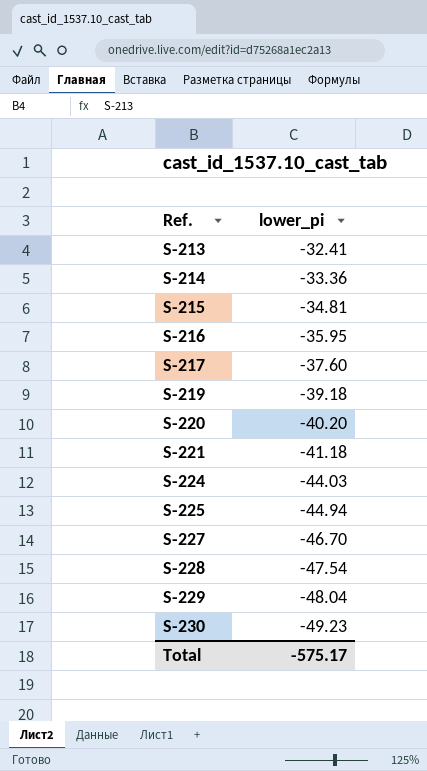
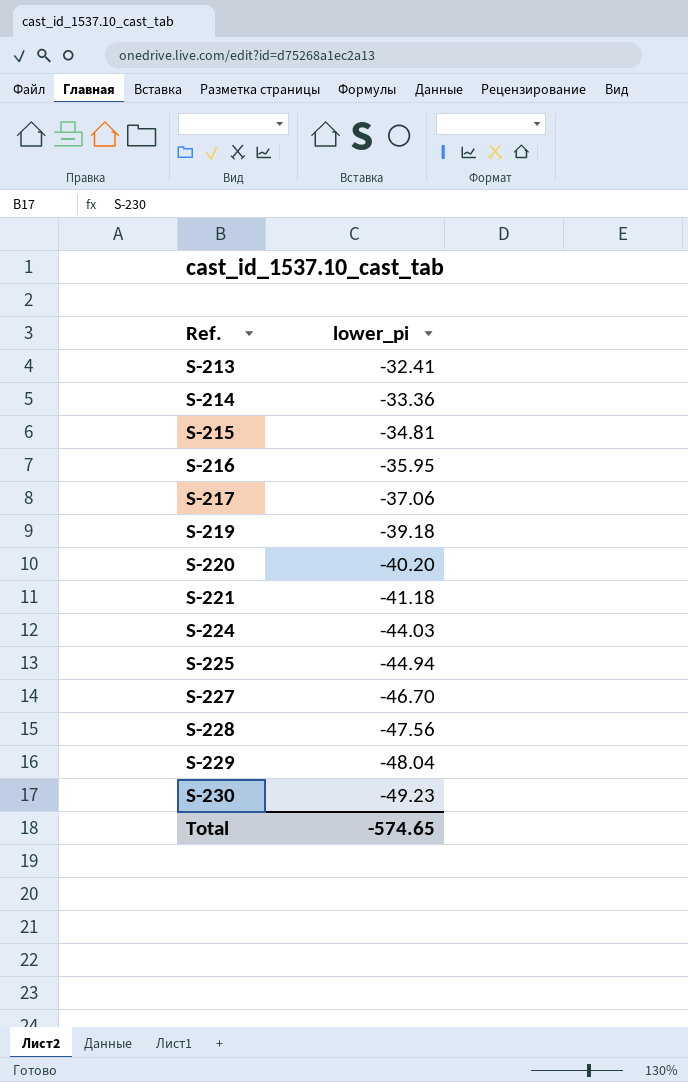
S-217 | lower_pi: -37.60 -> -37.06
S-228 | lower_pi: -47.54 -> -47.56
Total | lower_pi: -575.17 -> -574.65

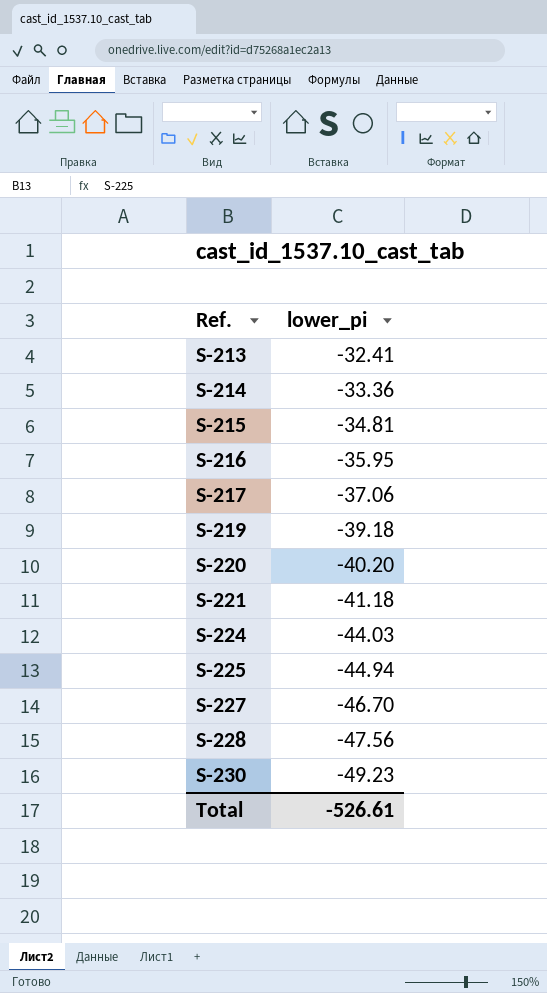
row S-229: -48.04 -> none
Total | lower_pi: -574.65 -> -526.61

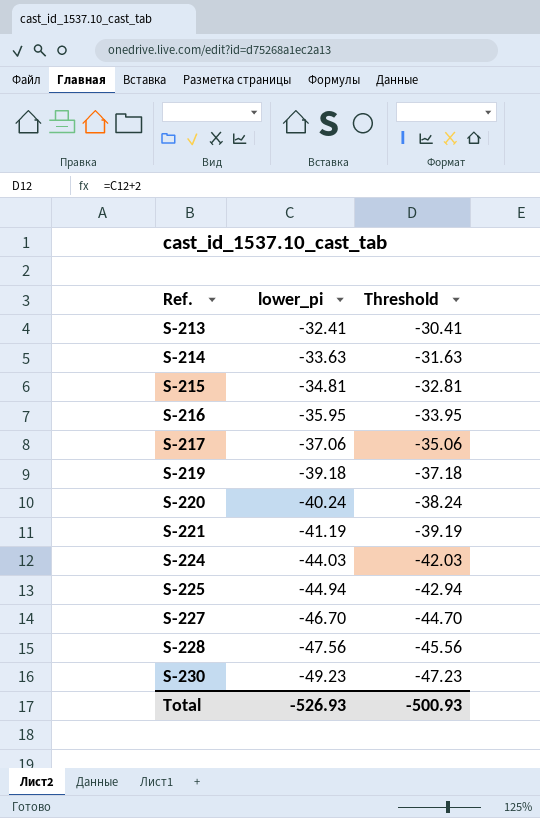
column Threshold | formula: none -> [lower_pi] + 2
S-214 | lower_pi: -33.36 -> -33.63
S-220 | lower_pi: -40.20 -> -40.24
S-221 | lower_pi: -41.18 -> -41.19
Total | lower_pi: -526.61 -> -526.93

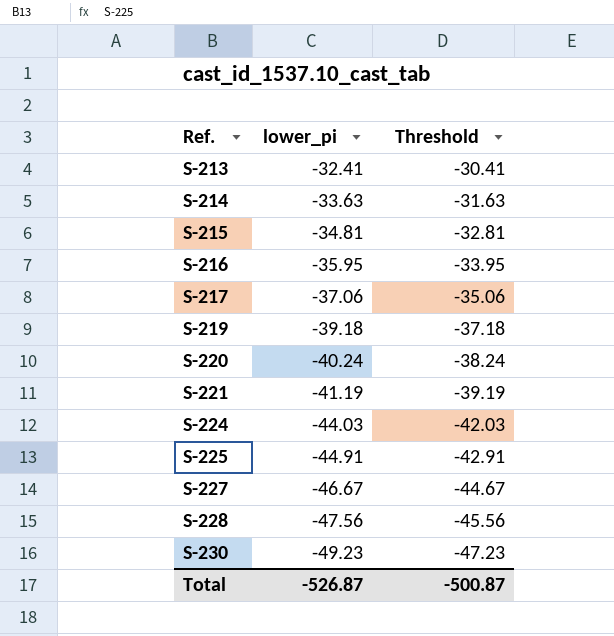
S-225 | lower_pi: -44.94 -> -44.91
S-225 | Threshold: -42.94 -> -42.91
S-227 | lower_pi: -46.70 -> -46.67
S-227 | Threshold: -44.70 -> -44.67
Total | lower_pi: -526.93 -> -526.87
Total | Threshold: -500.93 -> -500.87

